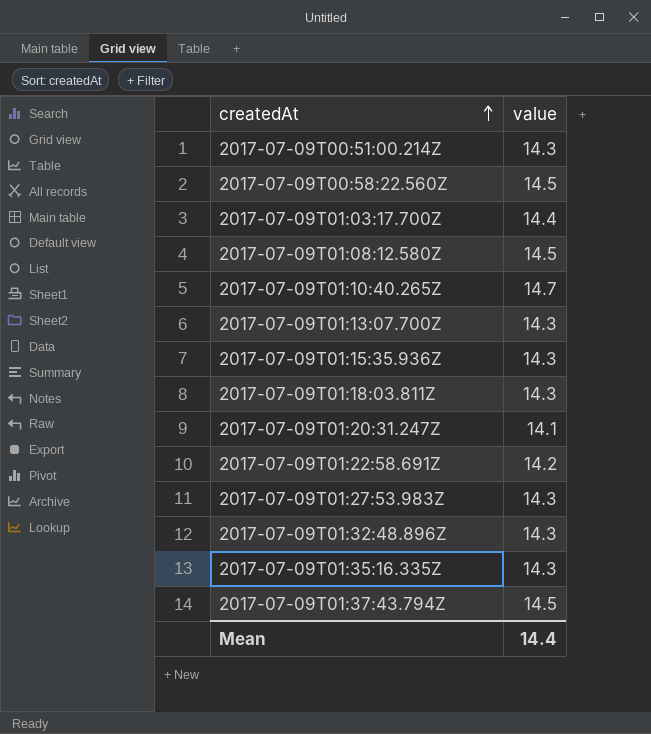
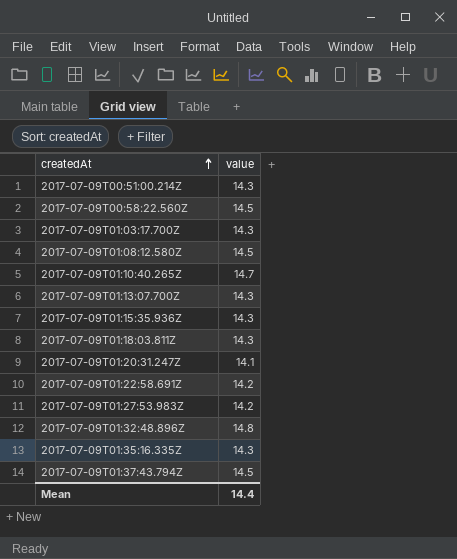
2017-07-09T01:03:17.700Z | value: 14.4 -> 14.3
2017-07-09T01:27:53.983Z | value: 14.3 -> 14.2
2017-07-09T01:32:48.896Z | value: 14.3 -> 14.8

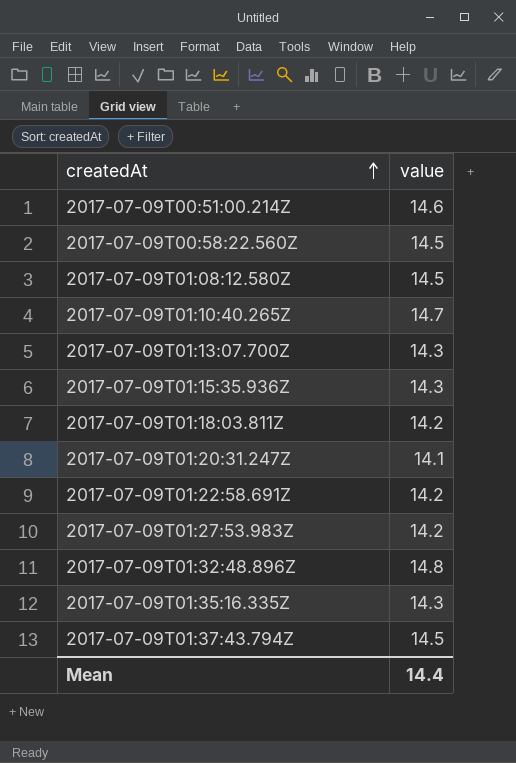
row 2017-07-09T01:03:17.700Z: 14.3 -> none
2017-07-09T00:51:00.214Z | value: 14.3 -> 14.6
2017-07-09T01:18:03.811Z | value: 14.3 -> 14.2

